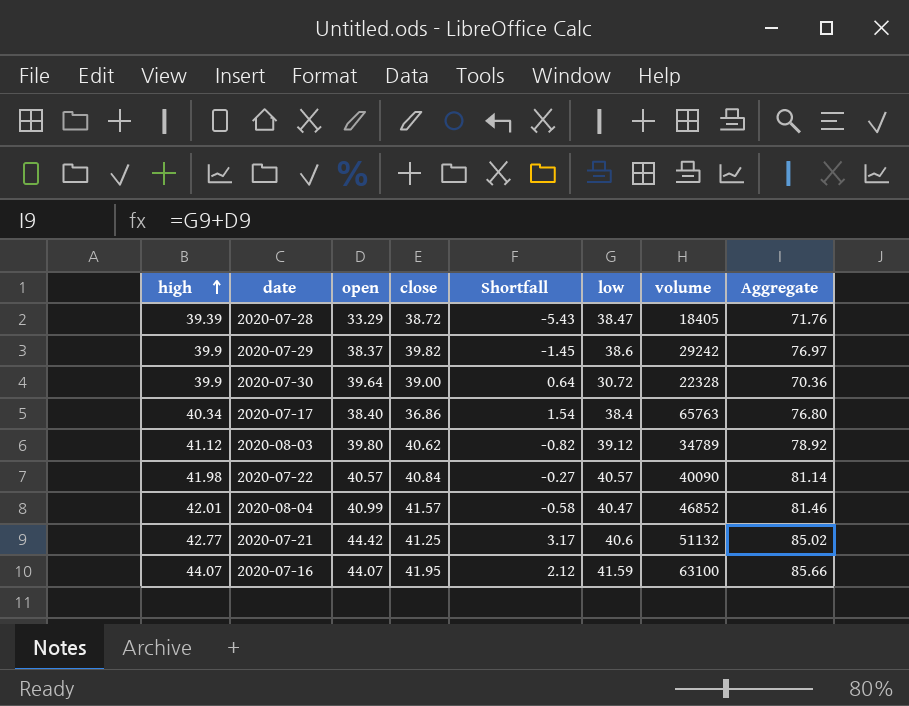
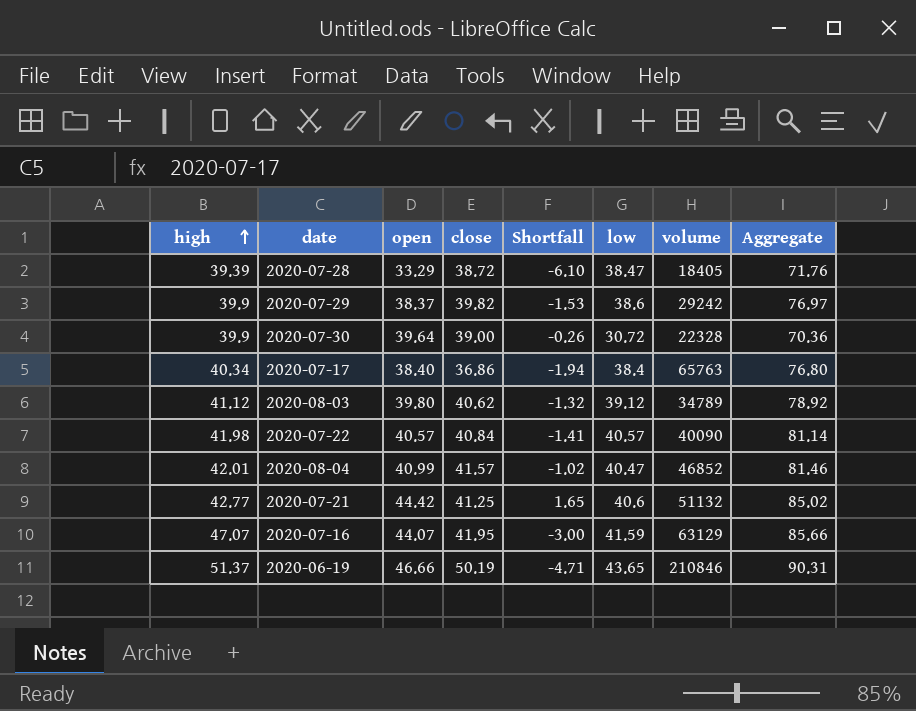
column Shortfall | formula: [open] - [close] -> [open] - [high]
2020-07-16 | high: 44.07 -> 47.07
2020-07-16 | volume: 63100 -> 63129
row 2020-06-19: none -> 51.37 | 46.66 | 50.19 | -4.71 | 43.65 | 210846 | 90.31

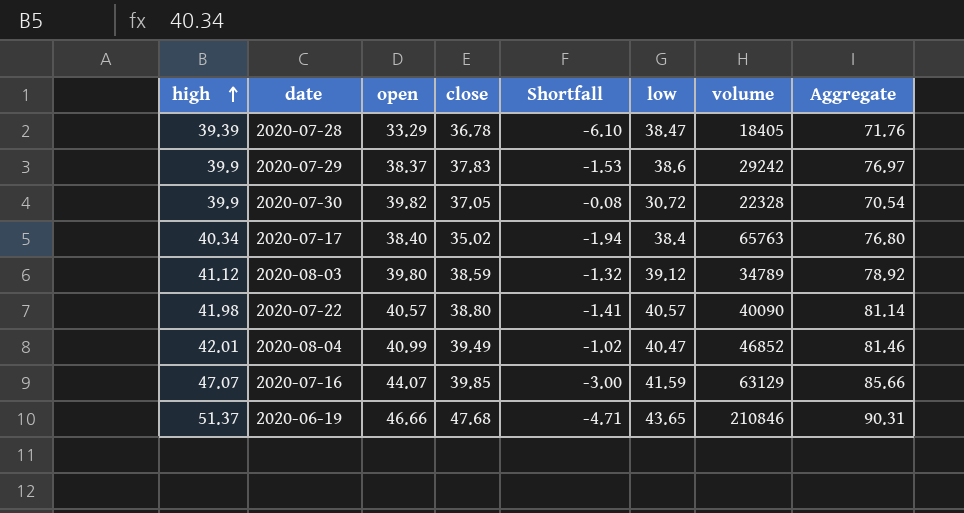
row 2020-07-21: 42.77 | 44.42 | 41.25 | 1.65 | 40.6 | 51132 | 85.02 -> none
2020-07-28 | close: 38.72 -> 36.78
2020-07-29 | close: 39.82 -> 37.83
2020-07-30 | open: 39.64 -> 39.82
2020-07-30 | close: 39.00 -> 37.05
2020-07-30 | Shortfall: -0.26 -> -0.08
2020-07-30 | Aggregate: 70.36 -> 70.54
2020-07-17 | close: 36.86 -> 35.02
2020-08-03 | close: 40.62 -> 38.59
2020-07-22 | close: 40.84 -> 38.80
2020-08-04 | close: 41.57 -> 39.49
2020-07-16 | close: 41.95 -> 39.85
2020-06-19 | close: 50.19 -> 47.68

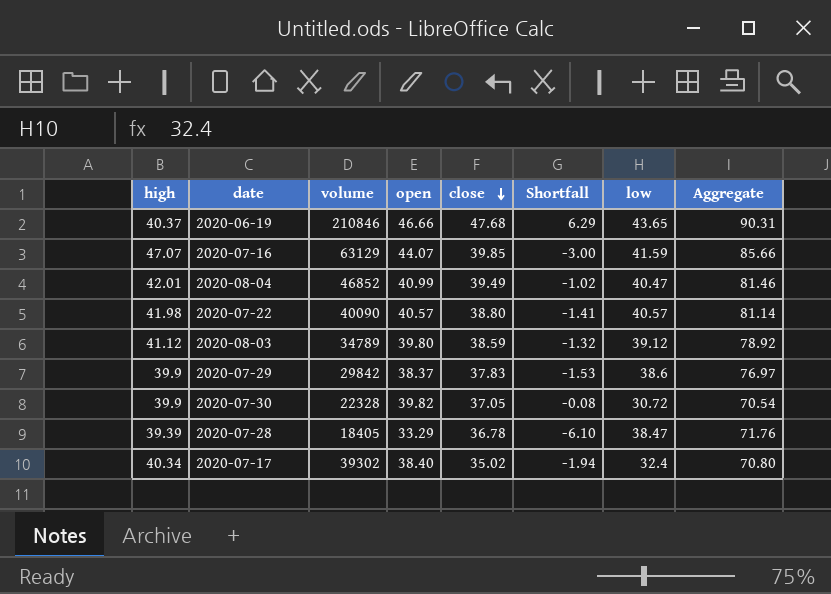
row order: high ascending -> close descending
column volume | position: 7 -> 3
2020-06-19 | high: 51.37 -> 40.37
2020-06-19 | Shortfall: -4.71 -> 6.29
2020-07-29 | volume: 29242 -> 29842
2020-07-17 | volume: 65763 -> 39302
2020-07-17 | low: 38.4 -> 32.4
2020-07-17 | Aggregate: 76.80 -> 70.80

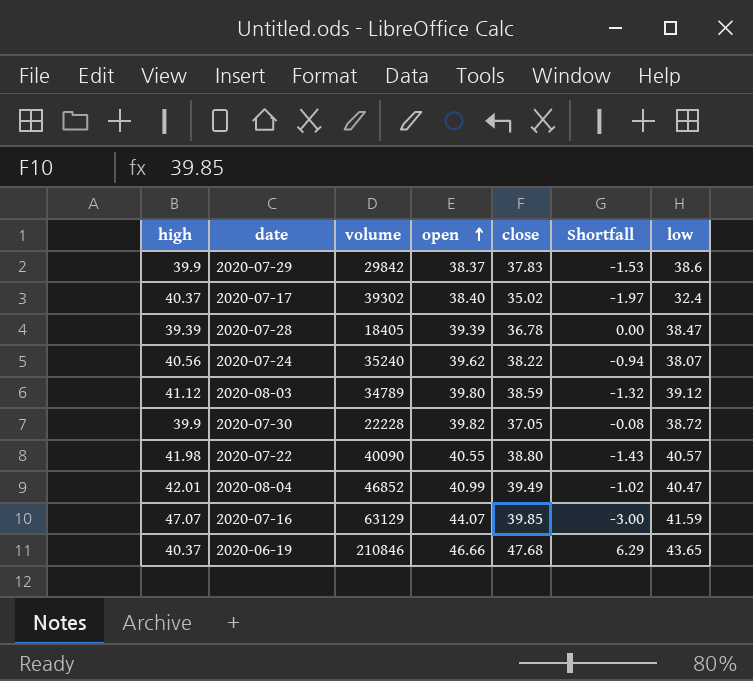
row order: close descending -> open ascending
column Aggregate | formula: [open] + [low] -> none
2020-07-17 | high: 40.34 -> 40.37
2020-07-17 | Shortfall: -1.94 -> -1.97
2020-07-28 | open: 33.29 -> 39.39
2020-07-28 | Shortfall: -6.10 -> 0.00
row 2020-07-24: none -> 40.56 | 35240 | 39.62 | 38.22 | -0.94 | 38.07
2020-07-30 | volume: 22328 -> 22228
2020-07-30 | low: 30.72 -> 38.72
2020-07-22 | open: 40.57 -> 40.55
2020-07-22 | Shortfall: -1.41 -> -1.43

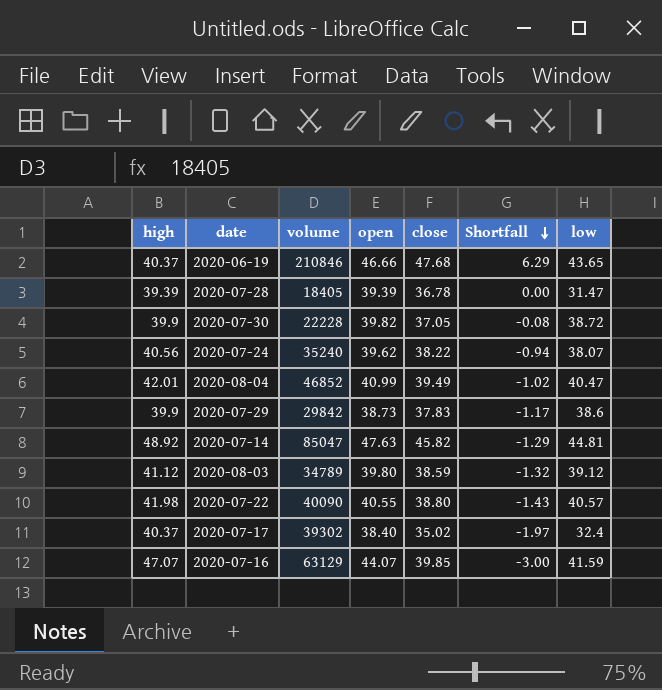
row order: open ascending -> Shortfall descending
2020-07-28 | low: 38.47 -> 31.47
2020-07-29 | open: 38.37 -> 38.73
2020-07-29 | Shortfall: -1.53 -> -1.17
row 2020-07-14: none -> 48.92 | 85047 | 47.63 | 45.82 | -1.29 | 44.81

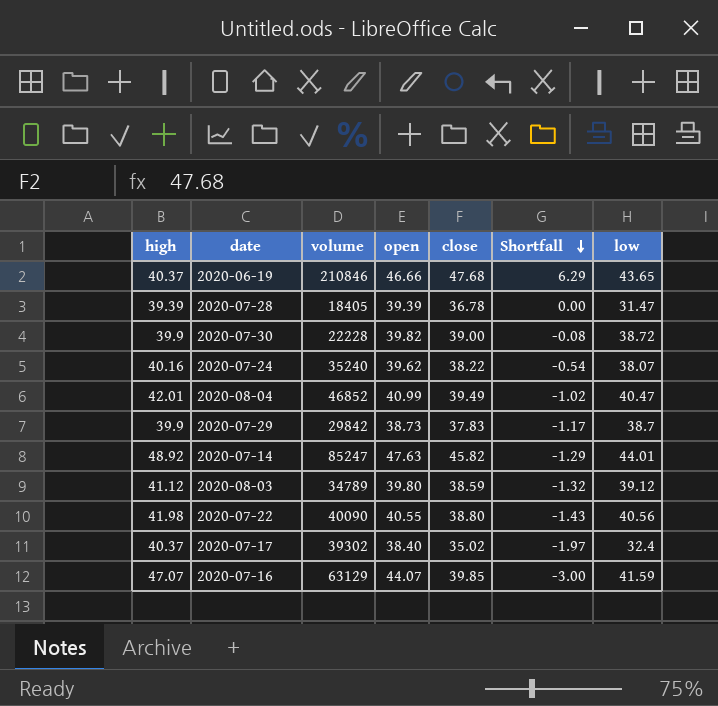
2020-07-30 | close: 37.05 -> 39.00
2020-07-24 | high: 40.56 -> 40.16
2020-07-24 | Shortfall: -0.94 -> -0.54
2020-07-29 | low: 38.6 -> 38.7
2020-07-14 | volume: 85047 -> 85247
2020-07-14 | low: 44.81 -> 44.01
2020-07-22 | low: 40.57 -> 40.56

